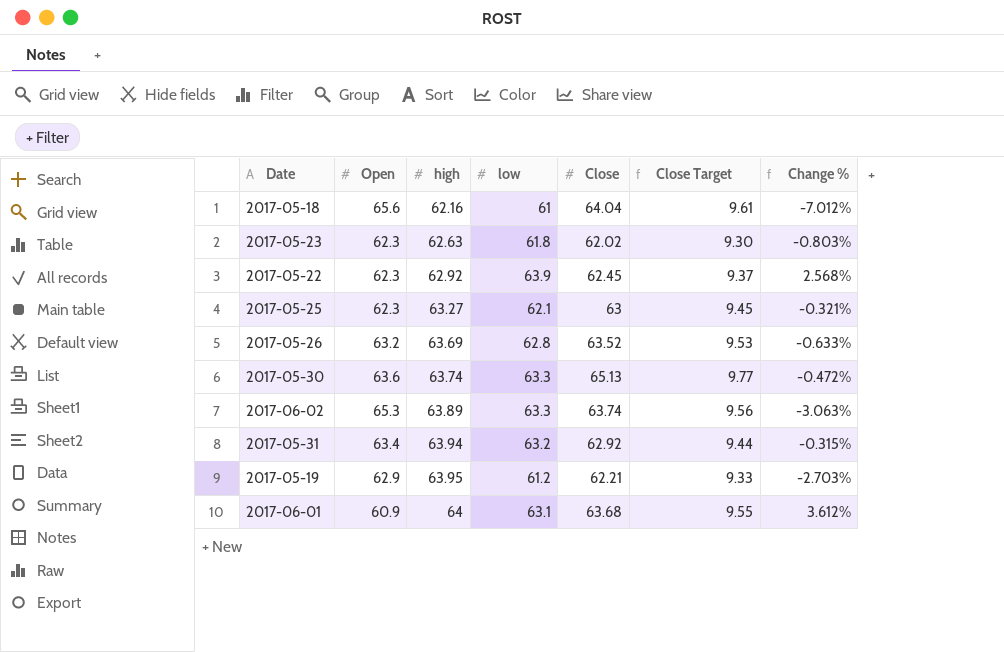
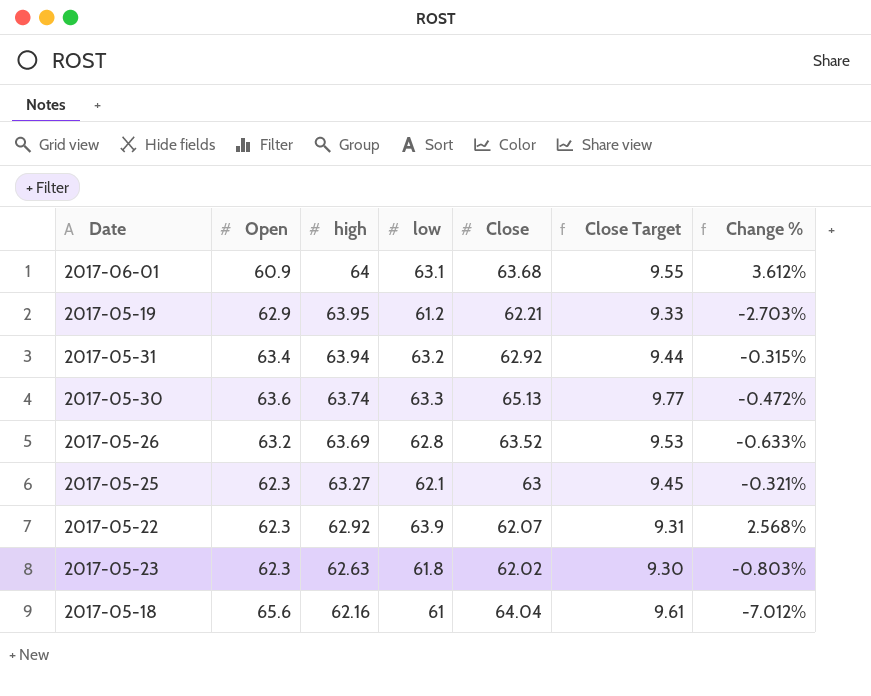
row order: high ascending -> high descending
row 2017-06-02: 65.3 | 63.89 | 63.3 | 63.74 | 9.56 | -3.063% -> none
2017-05-22 | Close: 62.45 -> 62.07
2017-05-22 | Close Target: 9.37 -> 9.31

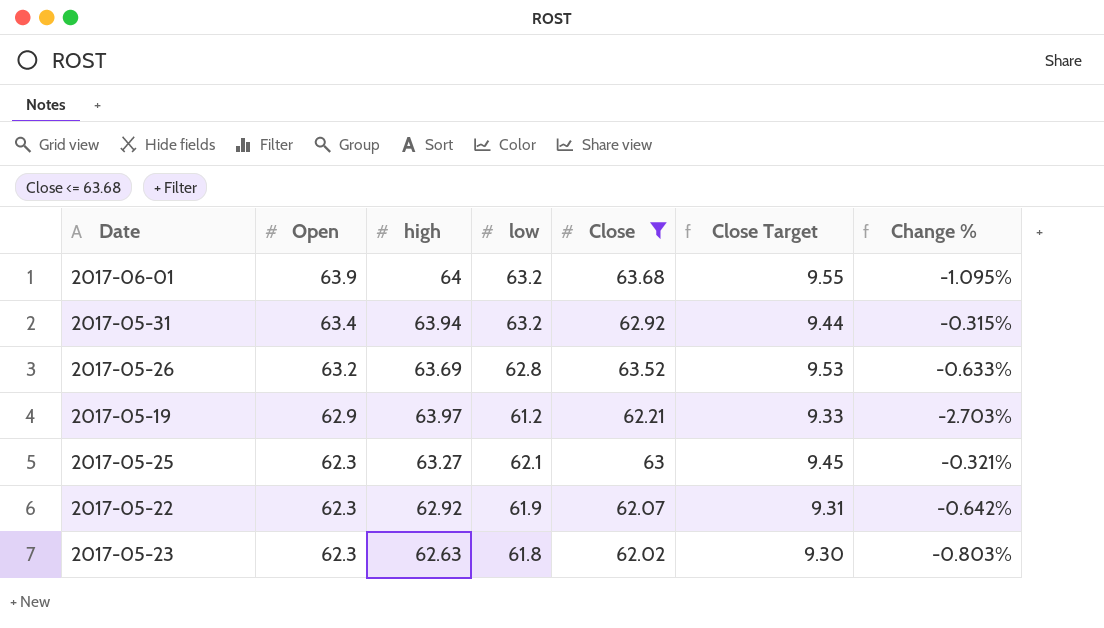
filter: none -> Close <= 63.68
row order: high descending -> Open descending
2017-06-01 | Open: 60.9 -> 63.9
2017-06-01 | low: 63.1 -> 63.2
2017-06-01 | Change %: 3.612% -> -1.095%
2017-05-19 | high: 63.95 -> 63.97
2017-05-22 | low: 63.9 -> 61.9
2017-05-22 | Change %: 2.568% -> -0.642%

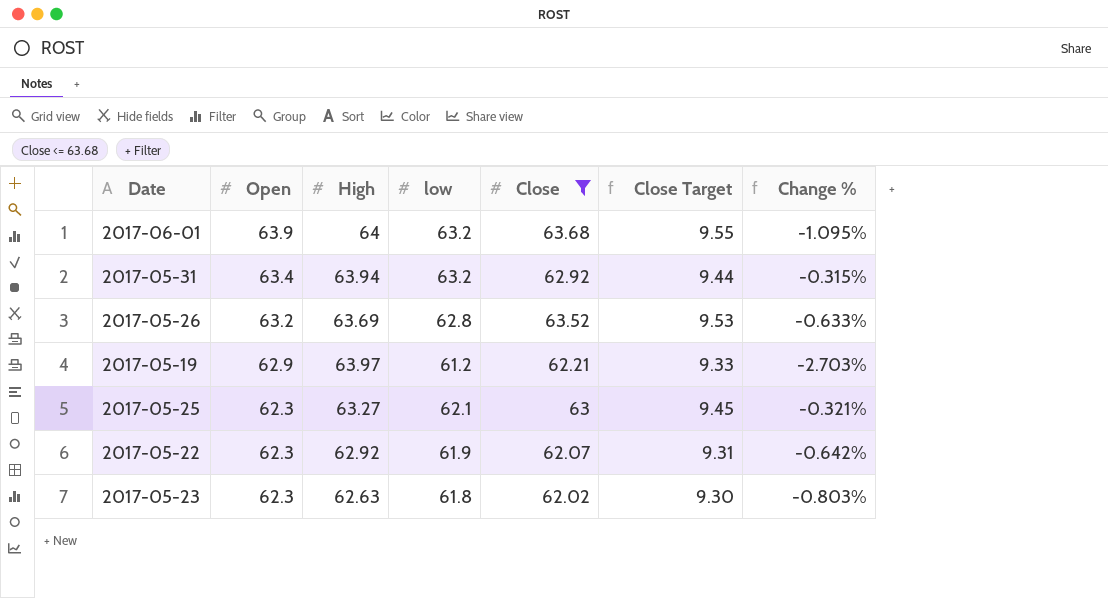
column name: high -> High

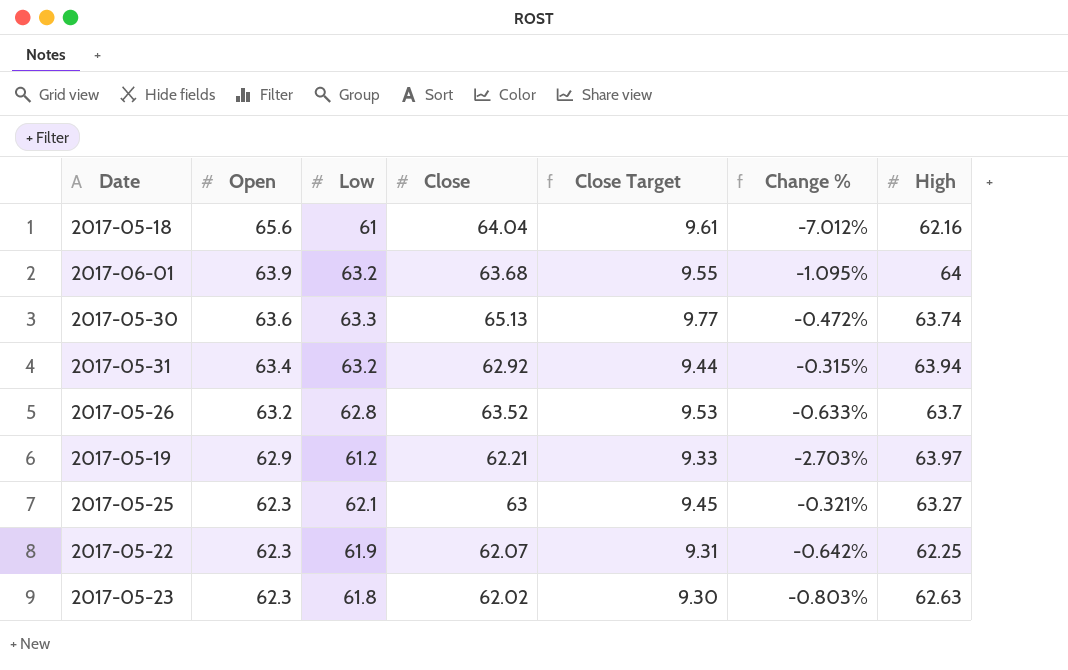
filter: Close <= 63.68 -> none
column name: low -> Low
column High | position: 3 -> 7
2017-05-26 | High: 63.69 -> 63.7
2017-05-22 | High: 62.92 -> 62.25

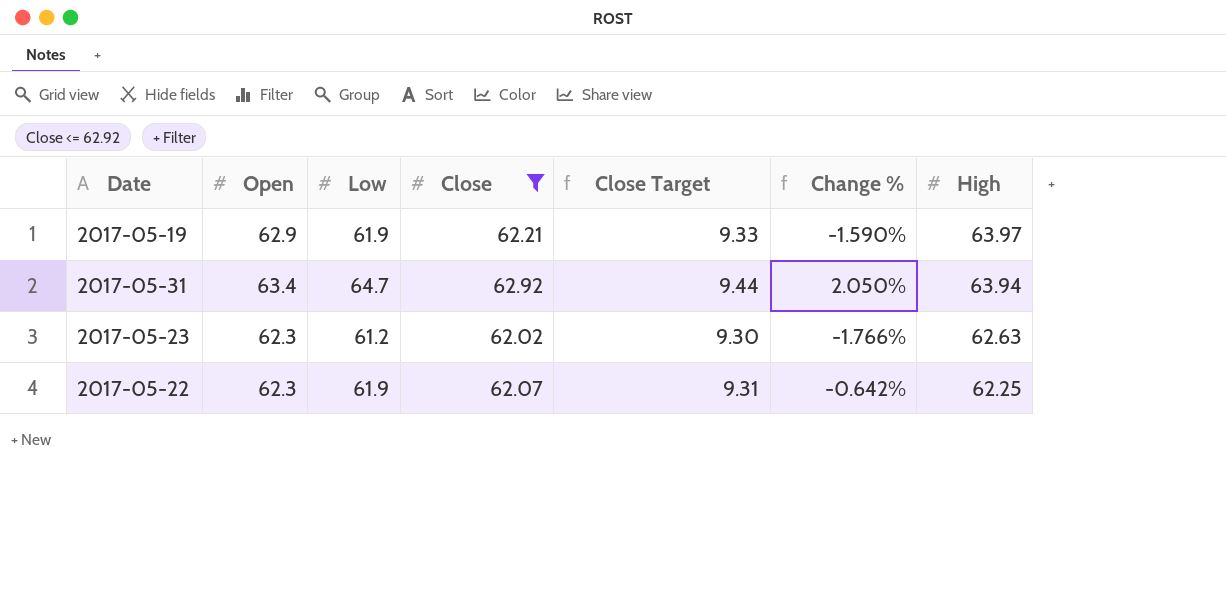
filter: none -> Close <= 62.92
row order: Open descending -> High descending
2017-05-19 | Low: 61.2 -> 61.9
2017-05-19 | Change %: -2.703% -> -1.590%
2017-05-31 | Low: 63.2 -> 64.7
2017-05-31 | Change %: -0.315% -> 2.050%
2017-05-23 | Low: 61.8 -> 61.2
2017-05-23 | Change %: -0.803% -> -1.766%

